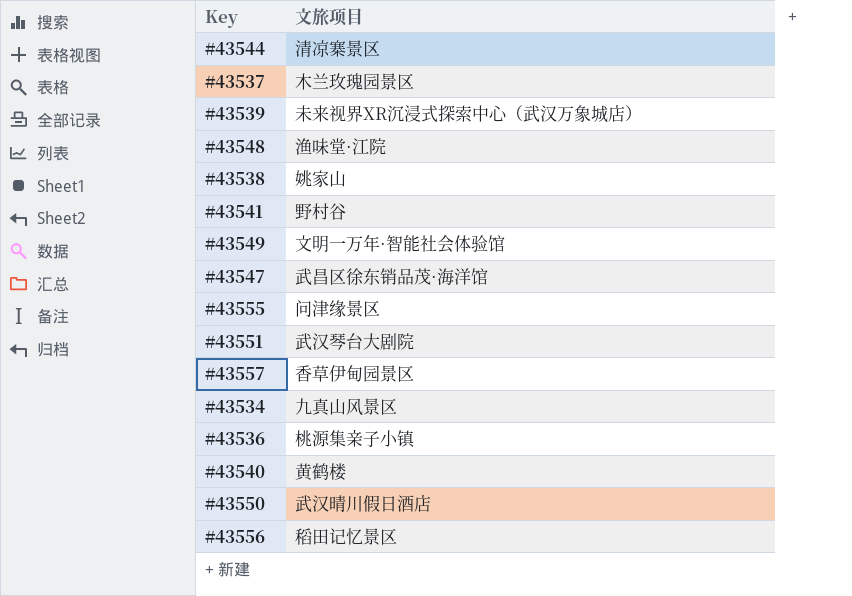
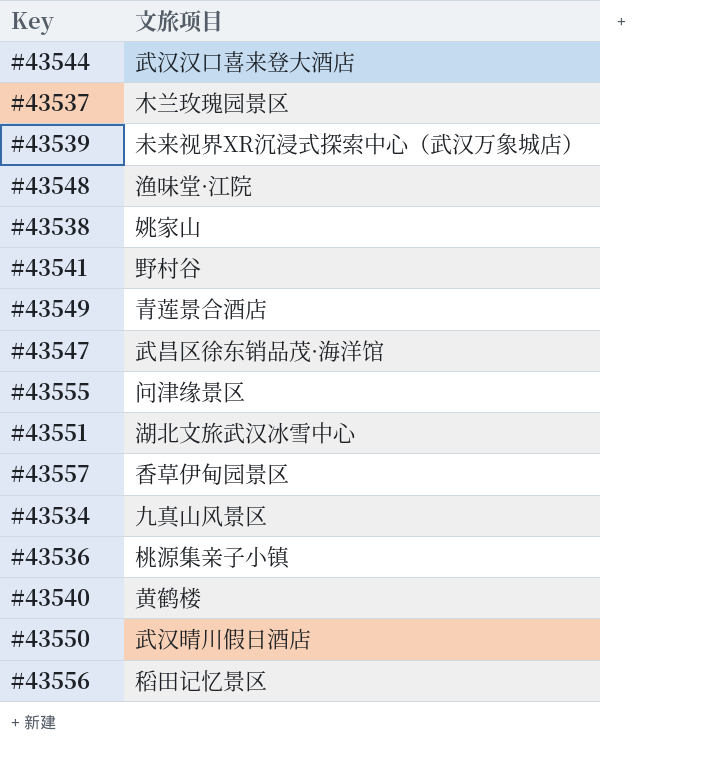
#43544 | 文旅项目: 清凉寨景区 -> 武汉汉口喜来登大酒店
#43549 | 文旅项目: 文明一万年·智能社会体验馆 -> 青莲景合酒店
#43551 | 文旅项目: 武汉琴台大剧院 -> 湖北文旅武汉冰雪中心

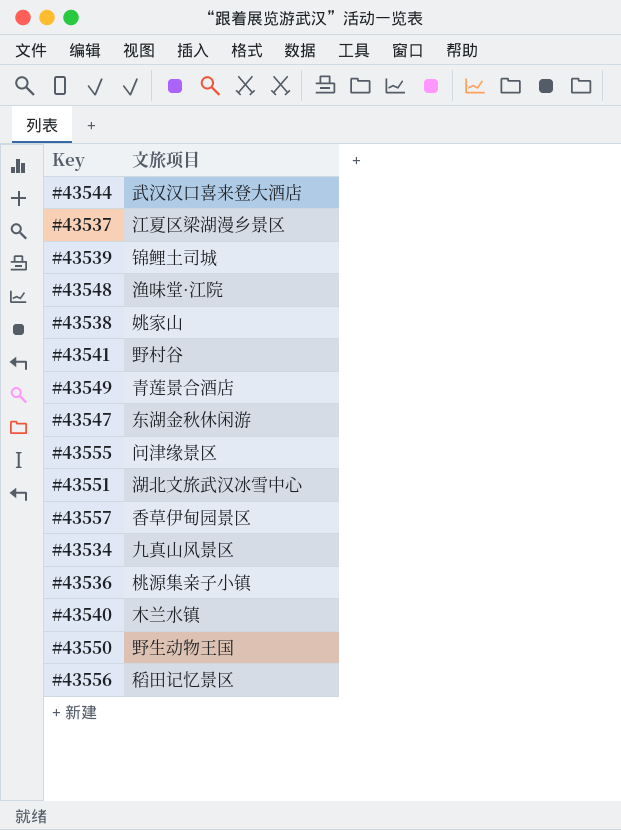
#43537 | 文旅项目: 木兰玫瑰园景区 -> 江夏区梁湖漫乡景区
#43539 | 文旅项目: 未来视界XR沉浸式探索中心（武汉万象城店） -> 锦鲤土司城
#43547 | 文旅项目: 武昌区徐东销品茂·海洋馆 -> 东湖金秋休闲游
#43540 | 文旅项目: 黄鹤楼 -> 木兰水镇
#43550 | 文旅项目: 武汉晴川假日酒店 -> 野生动物王国

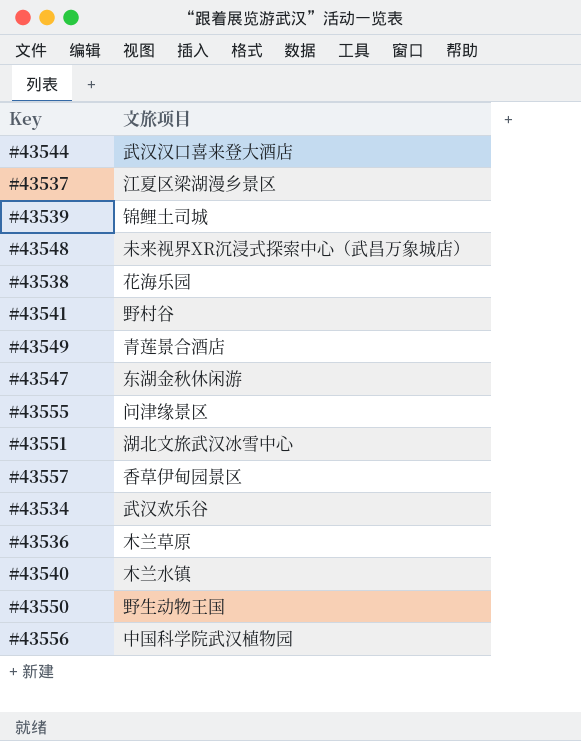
#43548 | 文旅项目: 渔味堂·江院 -> 未来视界XR沉浸式探索中心（武昌万象城店）
#43538 | 文旅项目: 姚家山 -> 花海乐园
#43534 | 文旅项目: 九真山风景区 -> 武汉欢乐谷
#43536 | 文旅项目: 桃源集亲子小镇 -> 木兰草原
#43556 | 文旅项目: 稻田记忆景区 -> 中国科学院武汉植物园

